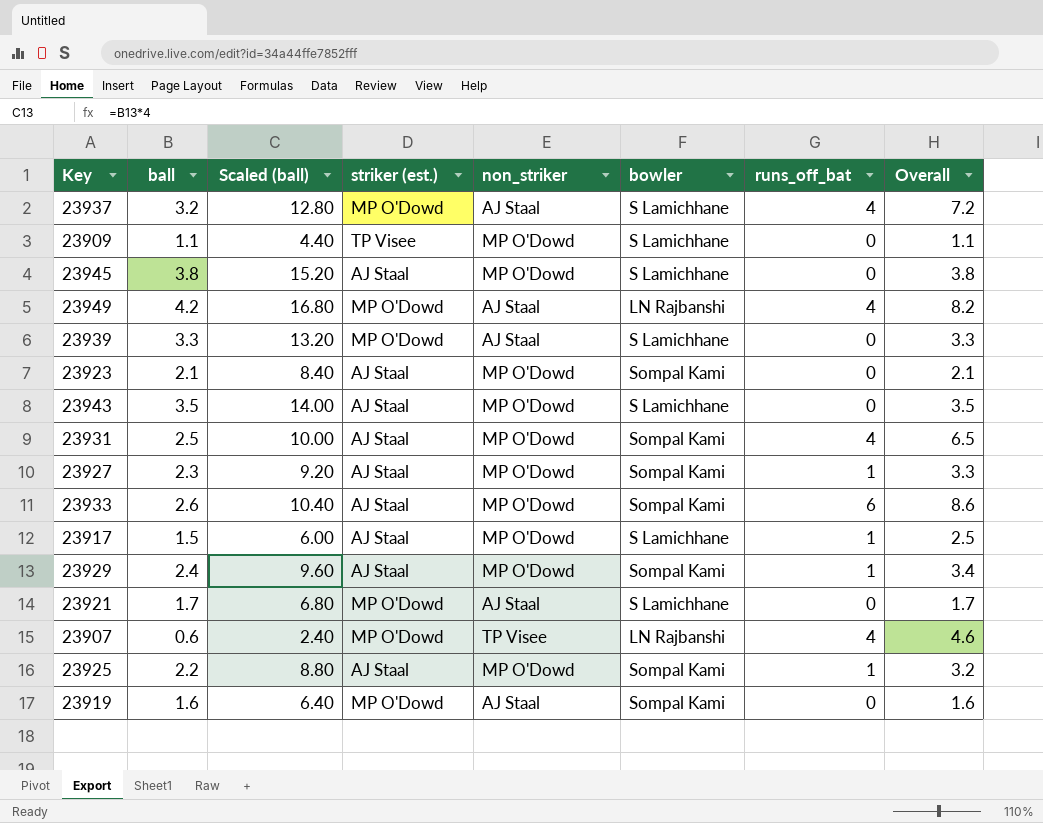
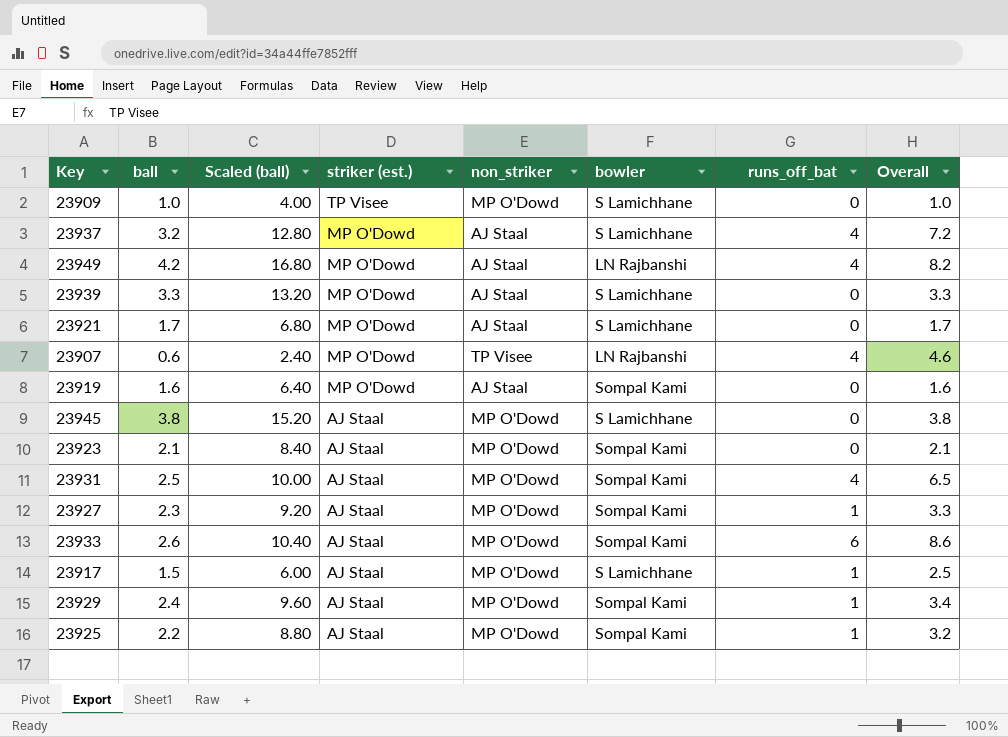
row order: none -> striker (est.) descending
row 23943: 3.5 | 14.00 | AJ Staal | MP O'Dowd | S Lamichhane | 0 | 3.5 -> none
23909 | ball: 1.1 -> 1.0
23909 | Scaled (ball): 4.40 -> 4.00
23909 | Overall: 1.1 -> 1.0

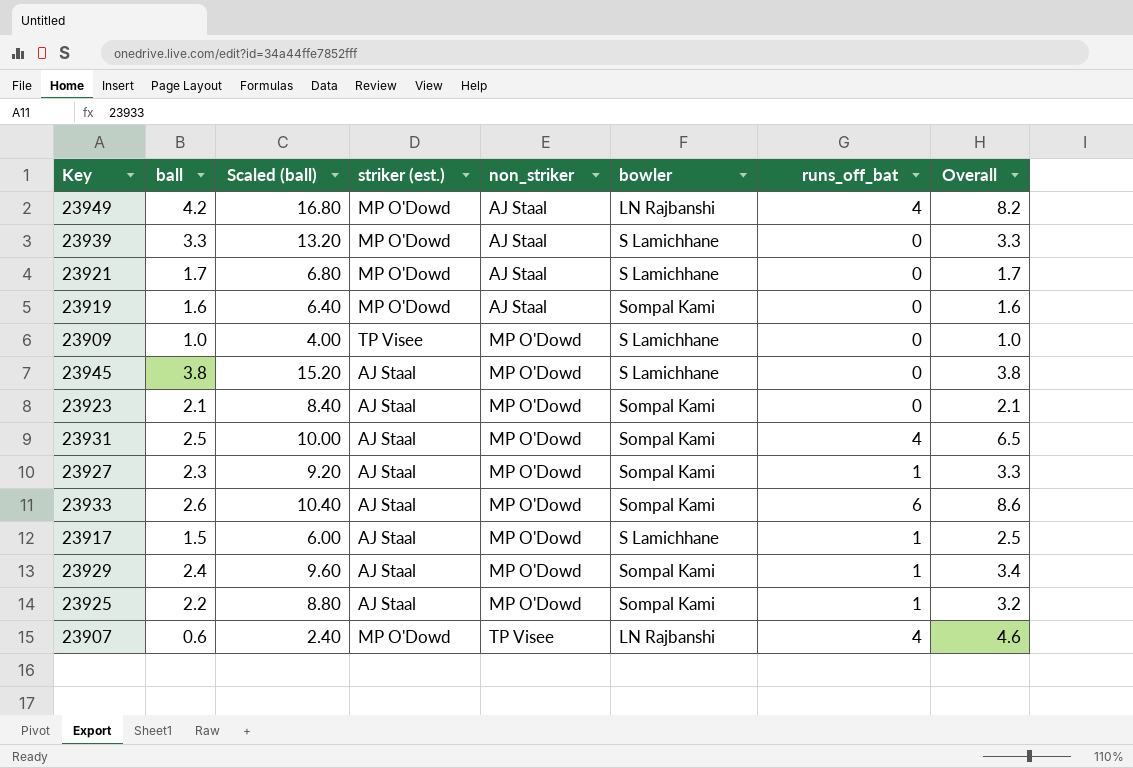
row order: striker (est.) descending -> non_striker ascending
row 23937: 3.2 | 12.80 | MP O'Dowd | AJ Staal | S Lamichhane | 4 | 7.2 -> none

